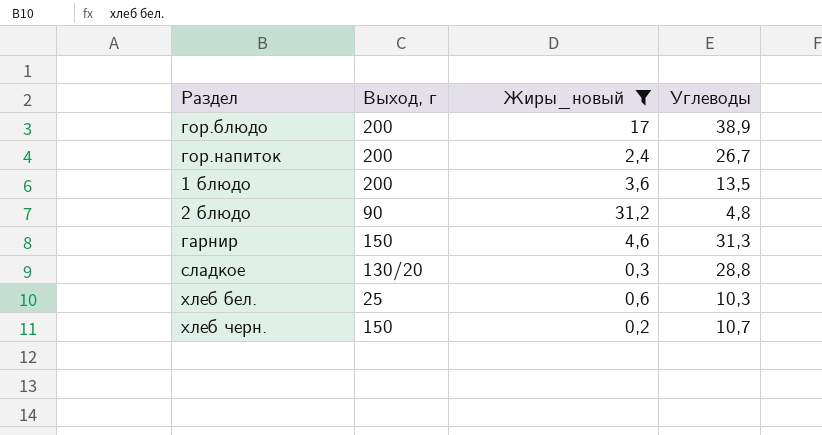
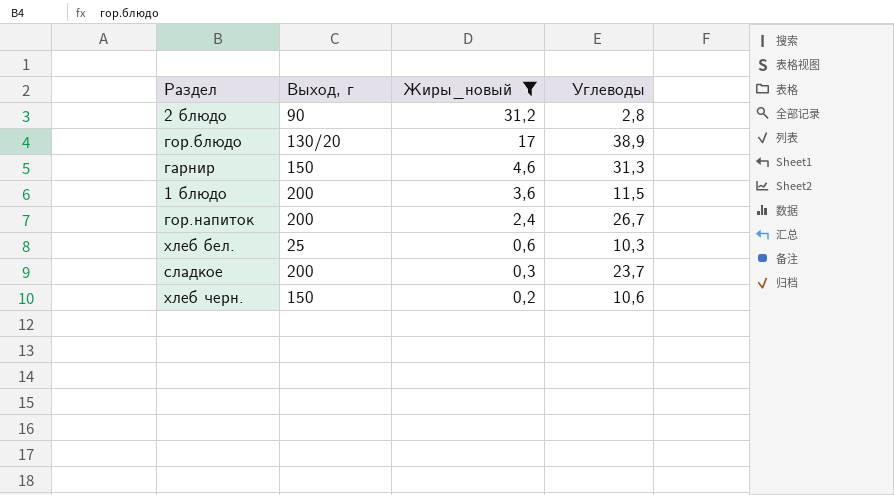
row order: none -> Жиры_новый descending
2 блюдо | Углеводы: 4,8 -> 2,8
гор.блюдо | Выход, г: 200 -> 130/20
1 блюдо | Углеводы: 13,5 -> 11,5
сладкое | Выход, г: 130/20 -> 200
сладкое | Углеводы: 28,8 -> 23,7
хлеб черн. | Углеводы: 10,7 -> 10,6

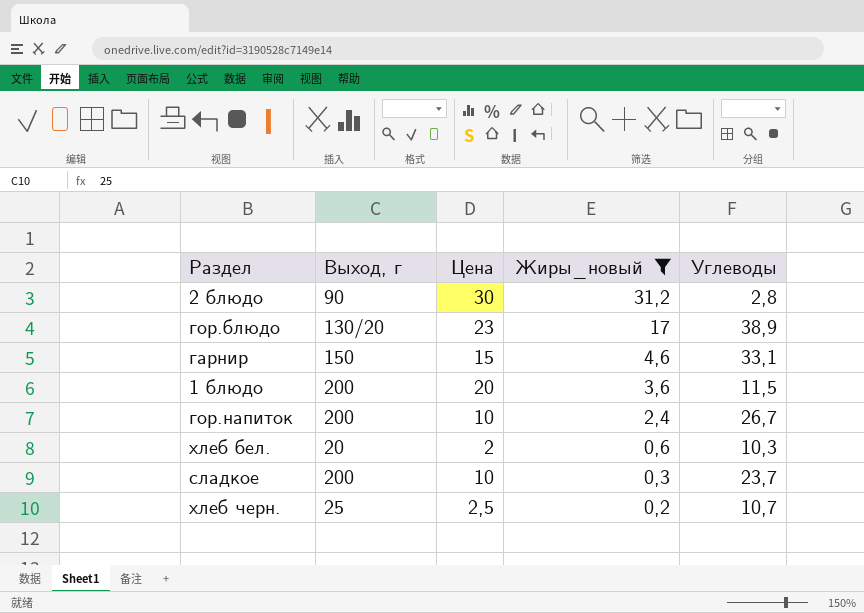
column Цена | position: none -> 3
гарнир | Углеводы: 31,3 -> 33,1
хлеб бел. | Выход, г: 25 -> 20
хлеб черн. | Выход, г: 150 -> 25
хлеб черн. | Углеводы: 10,6 -> 10,7

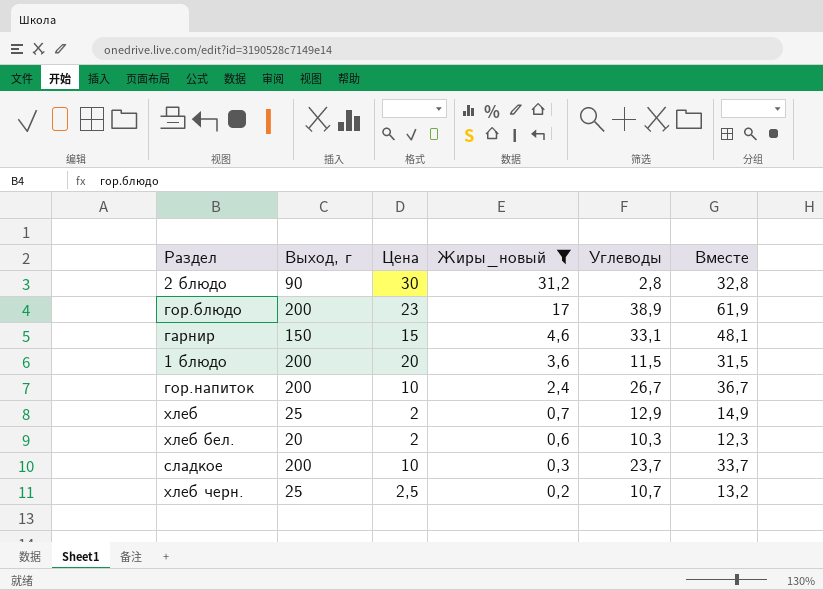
column Вместе | formula: none -> [Цена] + [Углеводы]
гор.блюдо | Выход, г: 130/20 -> 200
row хлеб: none -> 25 | 2 | 0,7 | 12,9 | 14,9

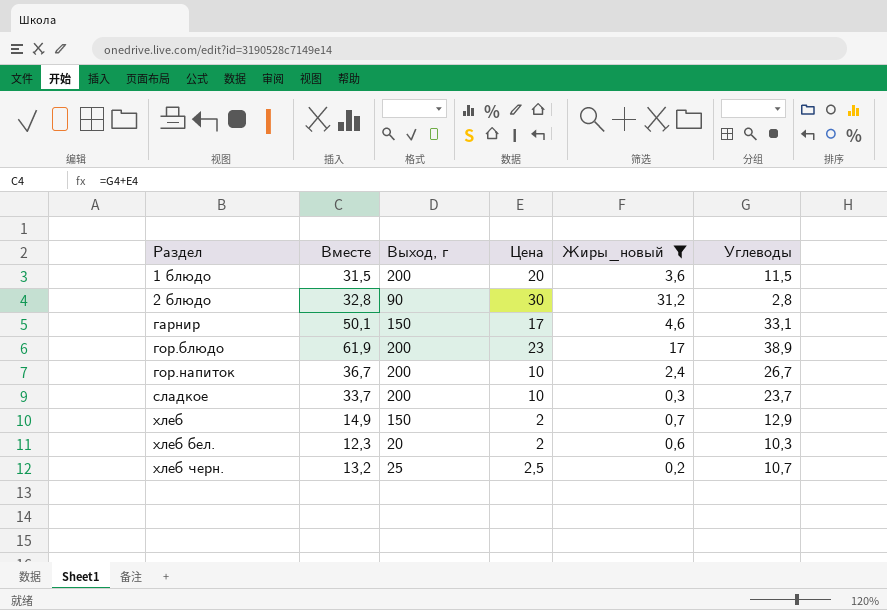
row order: Жиры_новый descending -> Раздел ascending
column Вместе | position: 6 -> 2
гарнир | Вместе: 48,1 -> 50,1
гарнир | Цена: 15 -> 17
хлеб | Выход, г: 25 -> 150

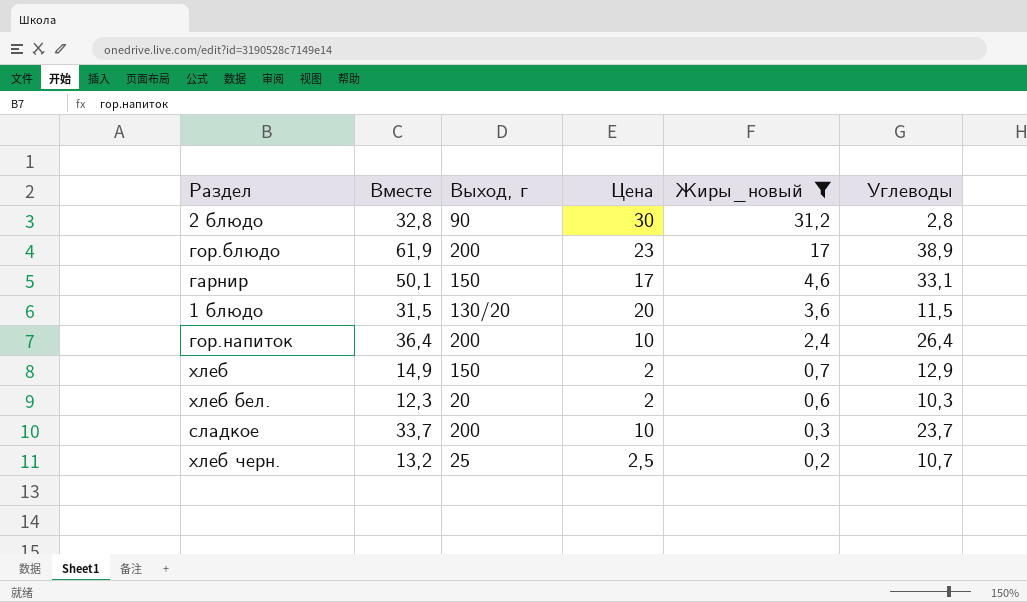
row order: Раздел ascending -> Жиры_новый descending
1 блюдо | Выход, г: 200 -> 130/20
гор.напиток | Вместе: 36,7 -> 36,4
гор.напиток | Углеводы: 26,7 -> 26,4

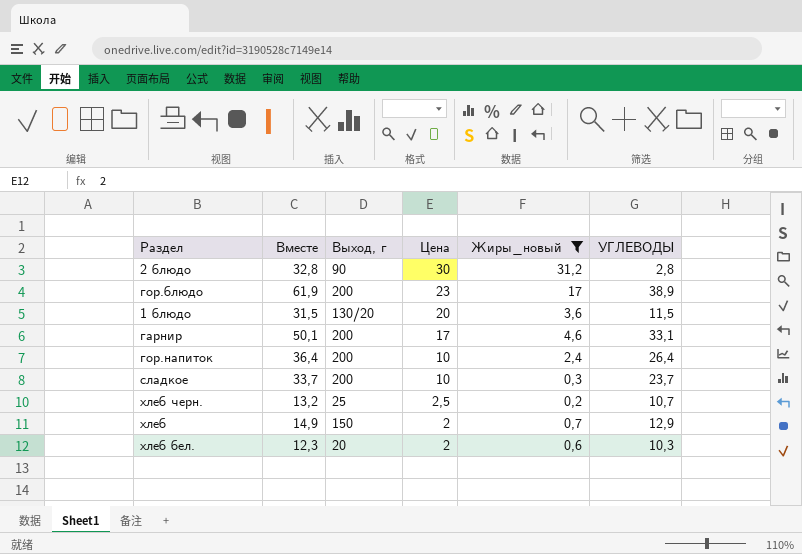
row order: Жиры_новый descending -> Цена descending
column name: Углеводы -> УГЛЕВОДЫ
гарнир | Выход, г: 150 -> 200

